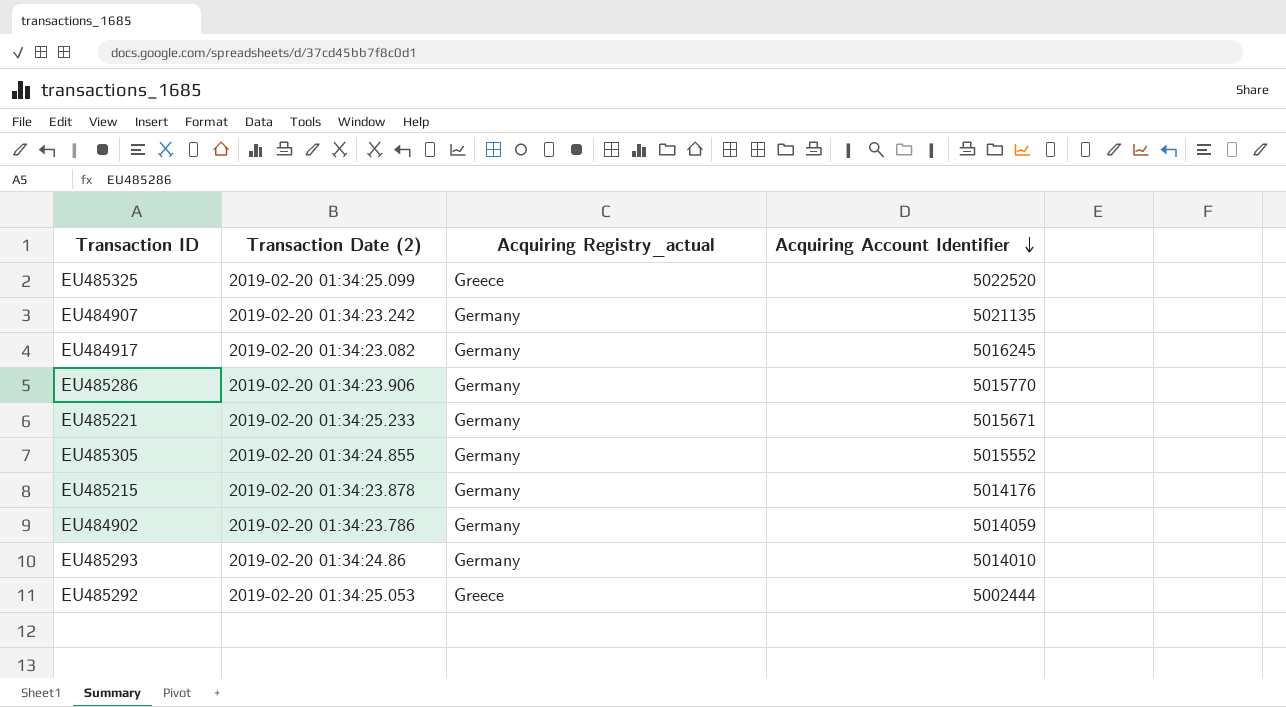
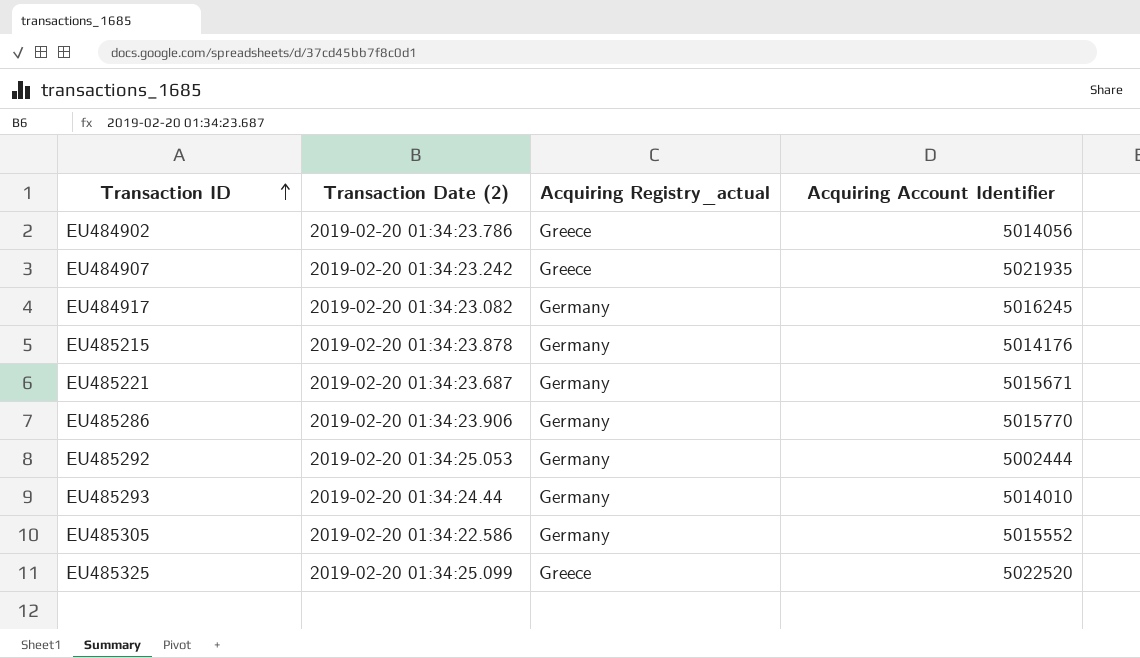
row order: Acquiring Account Identifier descending -> Transaction ID ascending
EU484902 | Acquiring Registry_actual: Germany -> Greece
EU484902 | Acquiring Account Identifier: 5014059 -> 5014056
EU484907 | Acquiring Registry_actual: Germany -> Greece
EU484907 | Acquiring Account Identifier: 5021135 -> 5021935
EU485221 | Transaction Date (2): 2019-02-20 01:34:25.233 -> 2019-02-20 01:34:23.687
EU485292 | Acquiring Registry_actual: Greece -> Germany
EU485293 | Transaction Date (2): 2019-02-20 01:34:24.86 -> 2019-02-20 01:34:24.44
EU485305 | Transaction Date (2): 2019-02-20 01:34:24.855 -> 2019-02-20 01:34:22.586

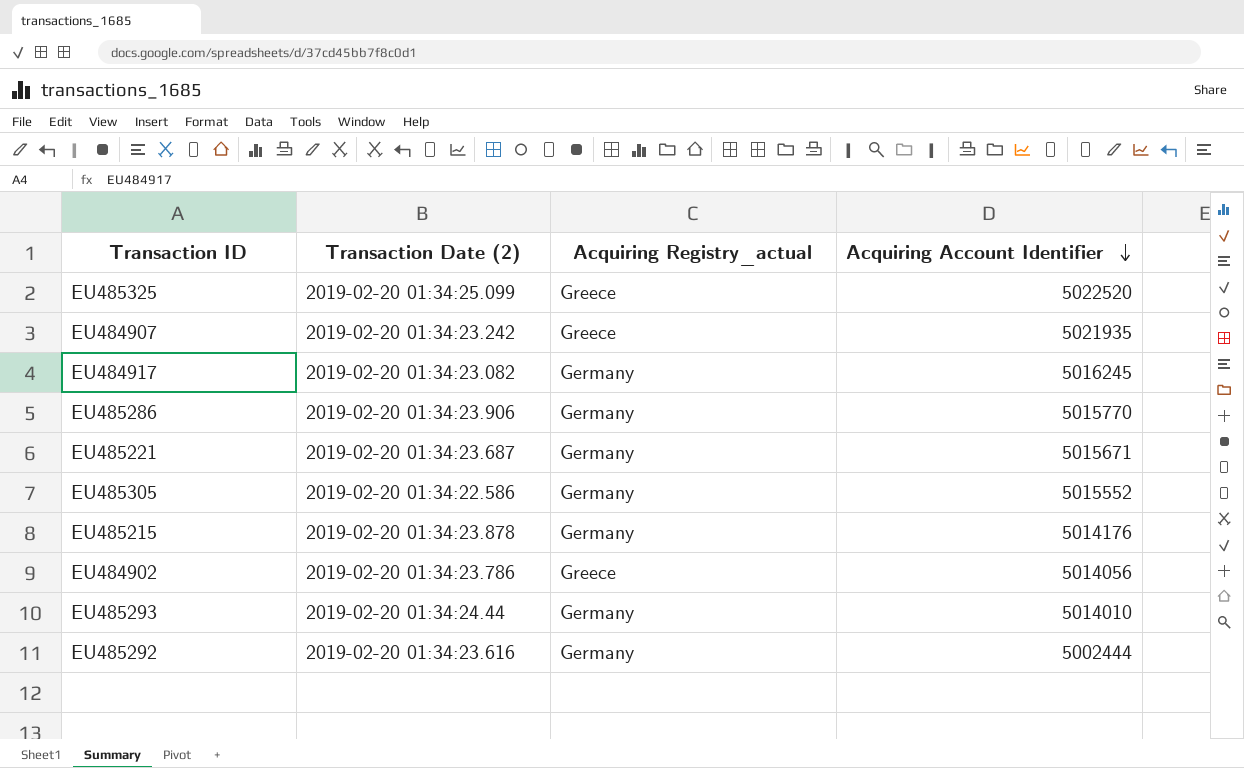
row order: Transaction ID ascending -> Acquiring Account Identifier descending
EU485292 | Transaction Date (2): 2019-02-20 01:34:25.053 -> 2019-02-20 01:34:23.616

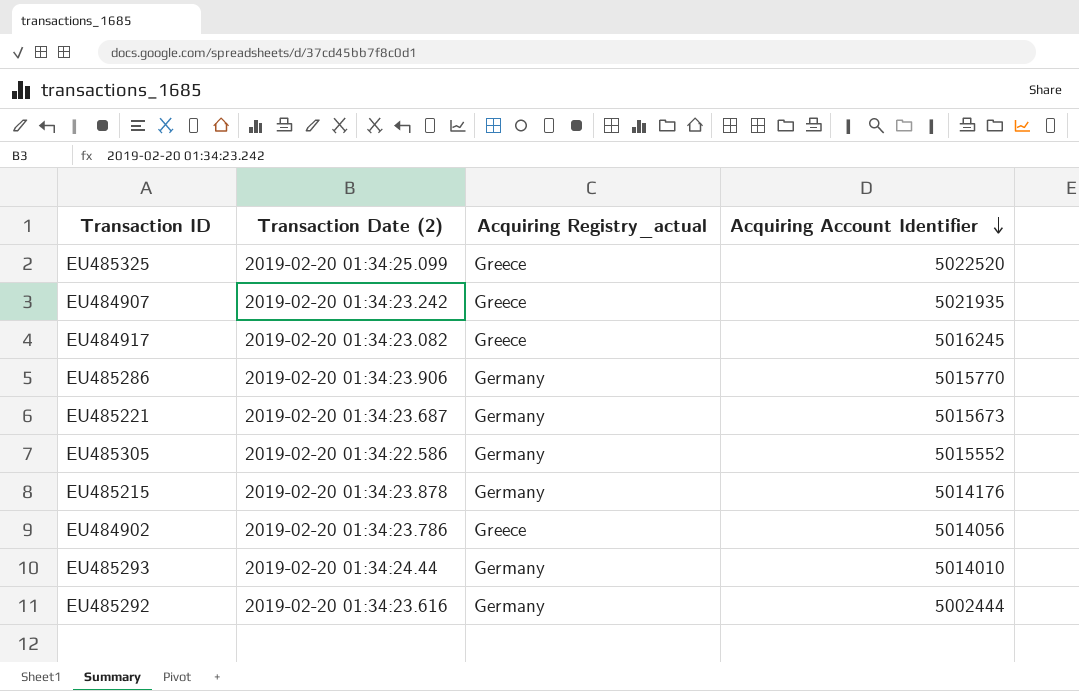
EU484917 | Acquiring Registry_actual: Germany -> Greece
EU485221 | Acquiring Account Identifier: 5015671 -> 5015673

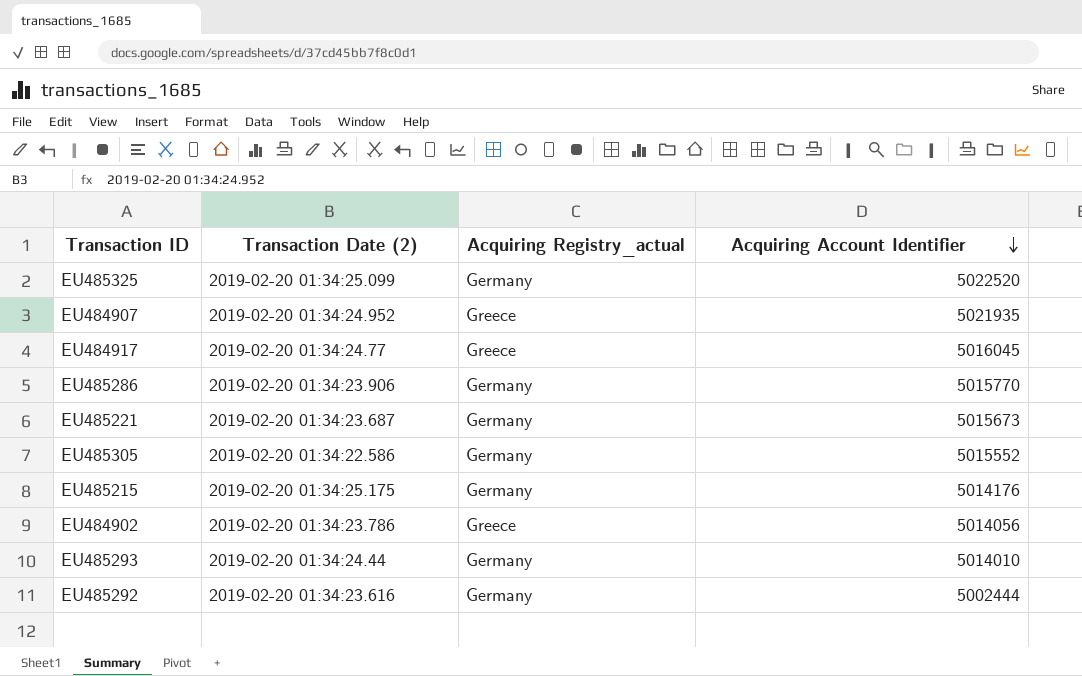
EU485325 | Acquiring Registry_actual: Greece -> Germany
EU484907 | Transaction Date (2): 2019-02-20 01:34:23.242 -> 2019-02-20 01:34:24.952
EU484917 | Transaction Date (2): 2019-02-20 01:34:23.082 -> 2019-02-20 01:34:24.77
EU484917 | Acquiring Account Identifier: 5016245 -> 5016045
EU485215 | Transaction Date (2): 2019-02-20 01:34:23.878 -> 2019-02-20 01:34:25.175

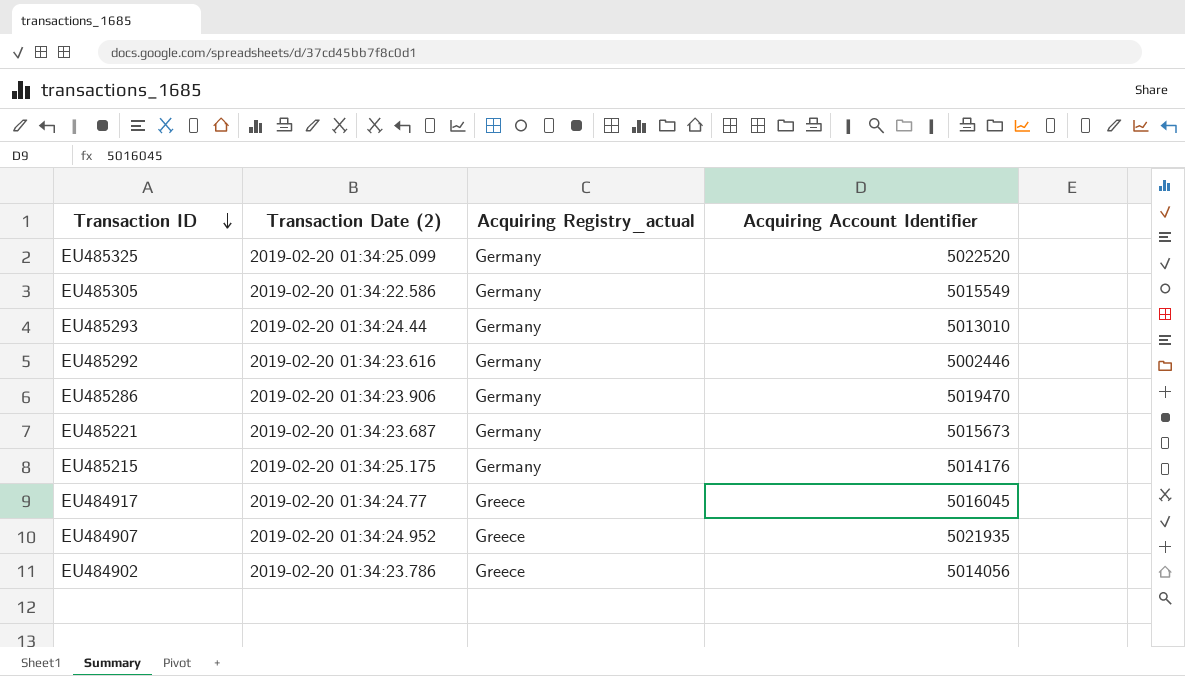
row order: Acquiring Account Identifier descending -> Transaction ID descending
EU485305 | Acquiring Account Identifier: 5015552 -> 5015549
EU485293 | Acquiring Account Identifier: 5014010 -> 5013010
EU485292 | Acquiring Account Identifier: 5002444 -> 5002446
EU485286 | Acquiring Account Identifier: 5015770 -> 5019470

